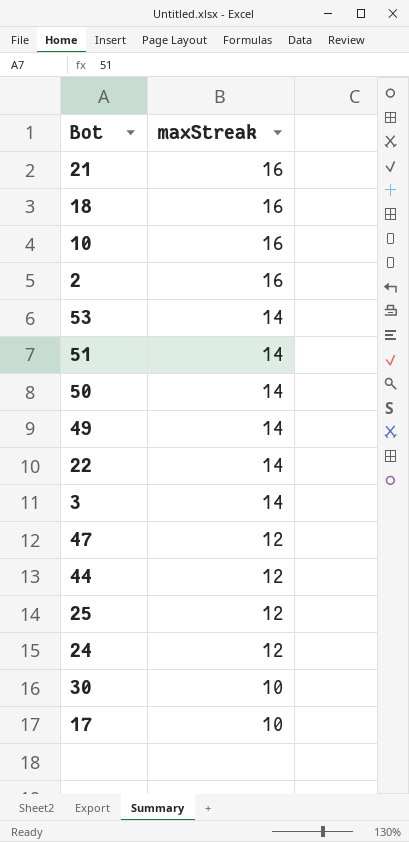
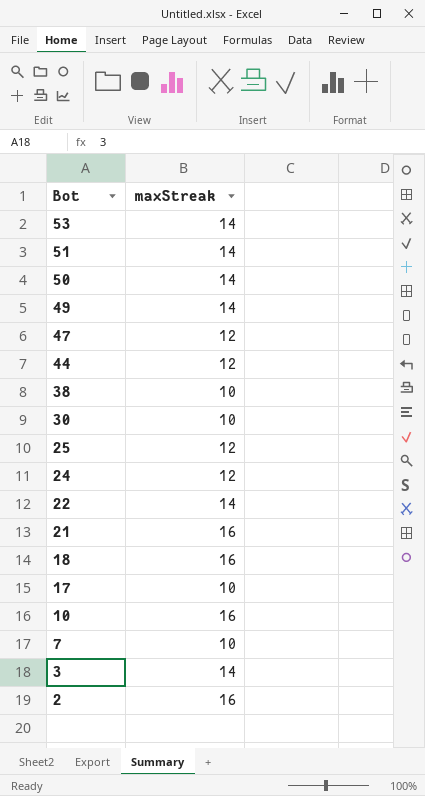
row order: maxStreak descending -> Bot descending
row 38: none -> 10
row 7: none -> 10

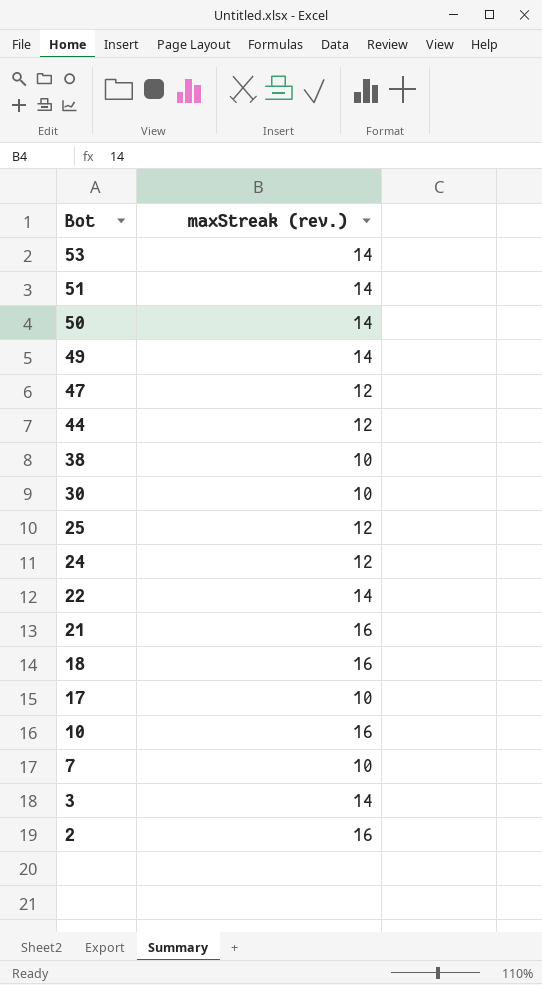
column name: maxStreak -> maxStreak (rev.)

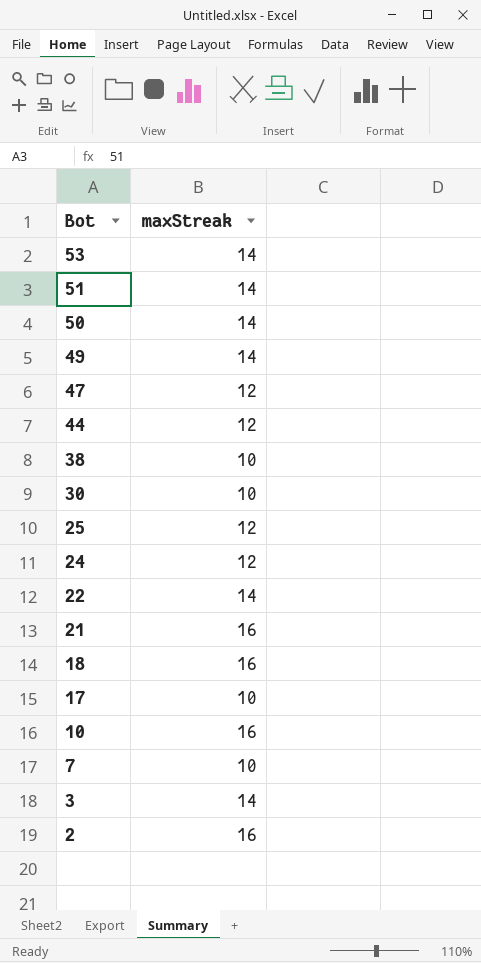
column name: maxStreak (rev.) -> maxStreak

